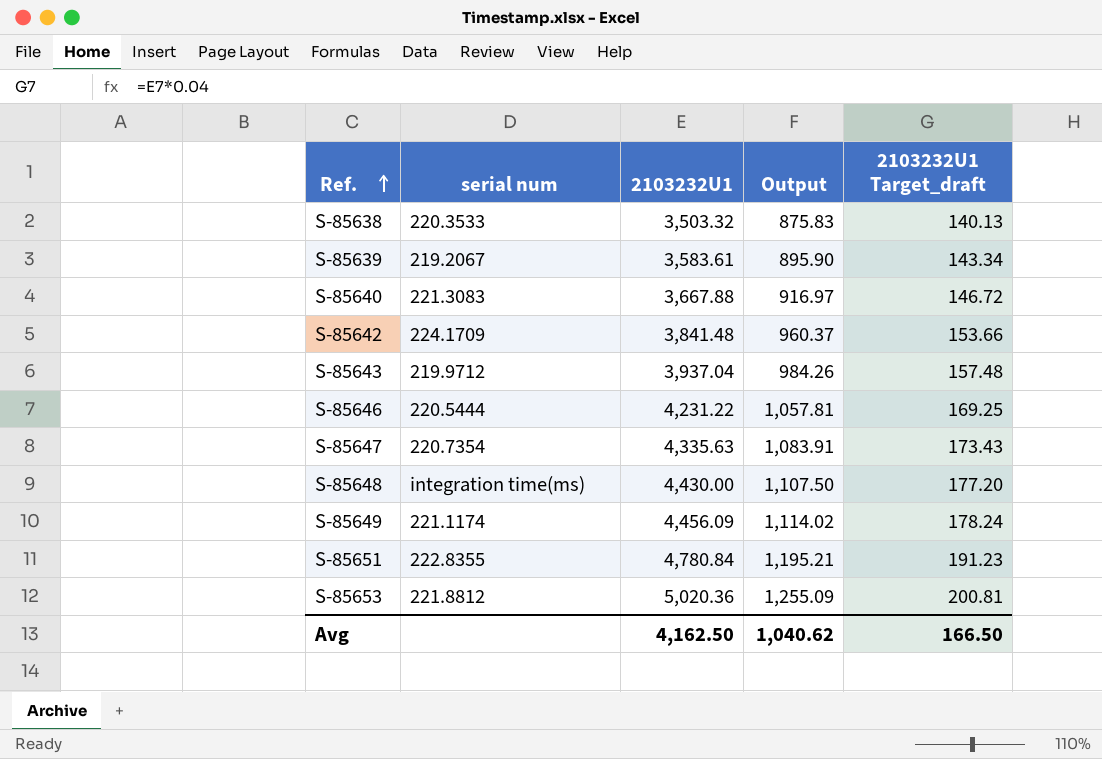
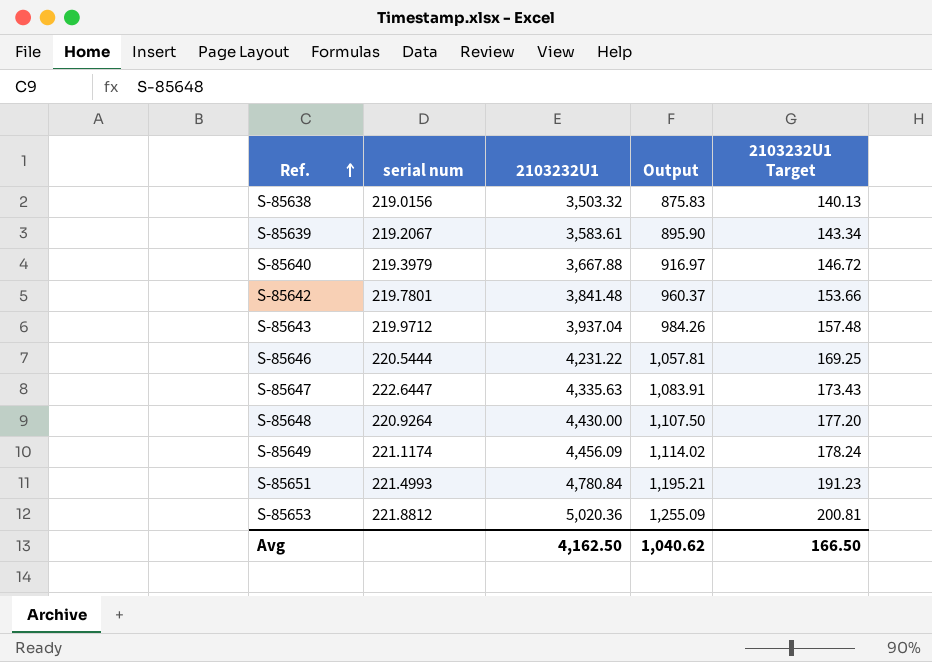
column name: 2103232U1 Target_draft -> 2103232U1 Target
S-85638 | serial num: 220.3533 -> 219.0156
S-85640 | serial num: 221.3083 -> 219.3979
S-85642 | serial num: 224.1709 -> 219.7801
S-85647 | serial num: 220.7354 -> 222.6447
S-85648 | serial num: integration time(ms) -> 220.9264
S-85651 | serial num: 222.8355 -> 221.4993

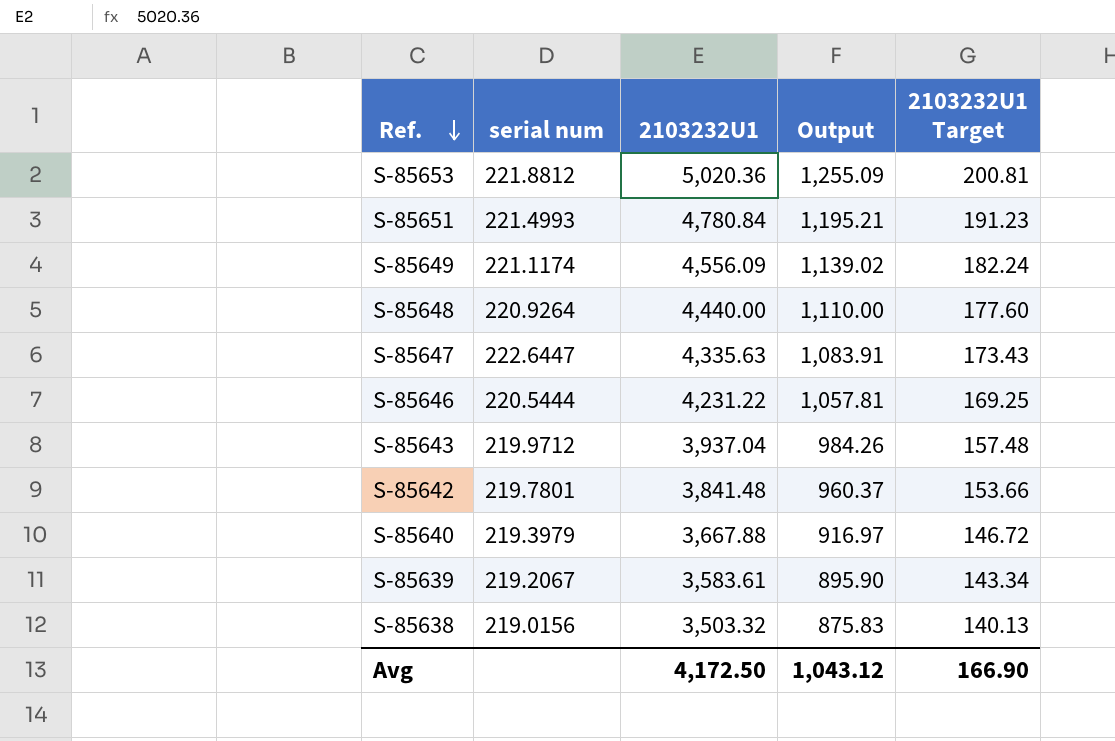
row order: Ref. ascending -> Ref. descending
S-85649 | 2103232U1: 4,456.09 -> 4,556.09
S-85649 | Output: 1,114.02 -> 1,139.02
S-85649 | 2103232U1 Target: 178.24 -> 182.24
S-85648 | 2103232U1: 4,430.00 -> 4,440.00
S-85648 | Output: 1,107.50 -> 1,110.00
S-85648 | 2103232U1 Target: 177.20 -> 177.60
Avg | 2103232U1: 4,162.50 -> 4,172.50
Avg | Output: 1,040.62 -> 1,043.12
Avg | 2103232U1 Target: 166.50 -> 166.90

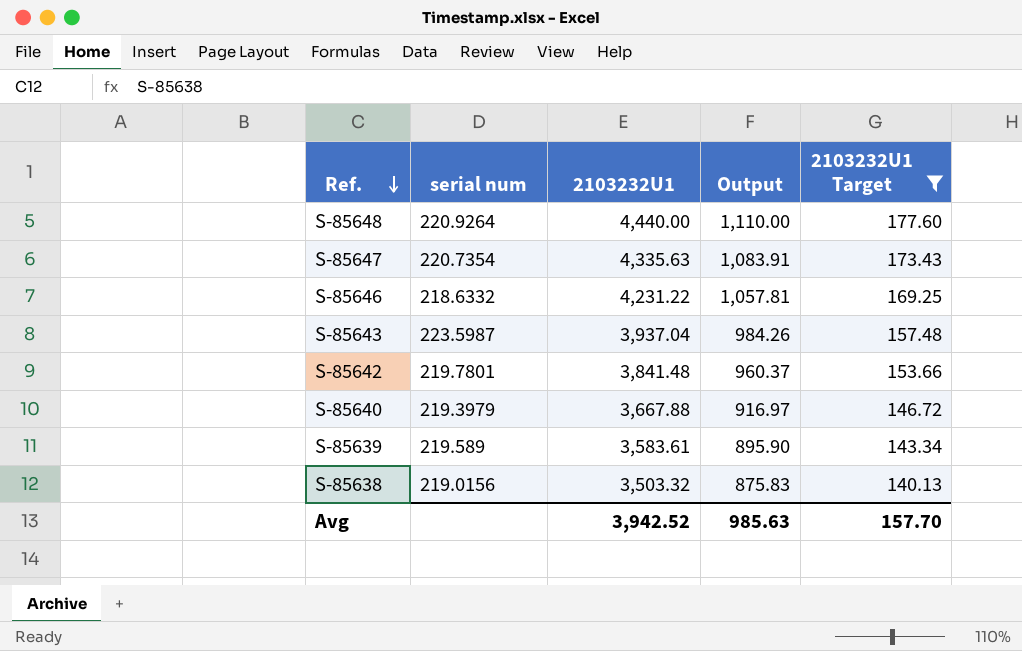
filter: none -> 2103232U1 Target <= 177.60
S-85647 | serial num: 222.6447 -> 220.7354
S-85646 | serial num: 220.5444 -> 218.6332
S-85643 | serial num: 219.9712 -> 223.5987
S-85639 | serial num: 219.2067 -> 219.589
Avg | 2103232U1: 4,172.50 -> 3,942.52
Avg | Output: 1,043.12 -> 985.63
Avg | 2103232U1 Target: 166.90 -> 157.70

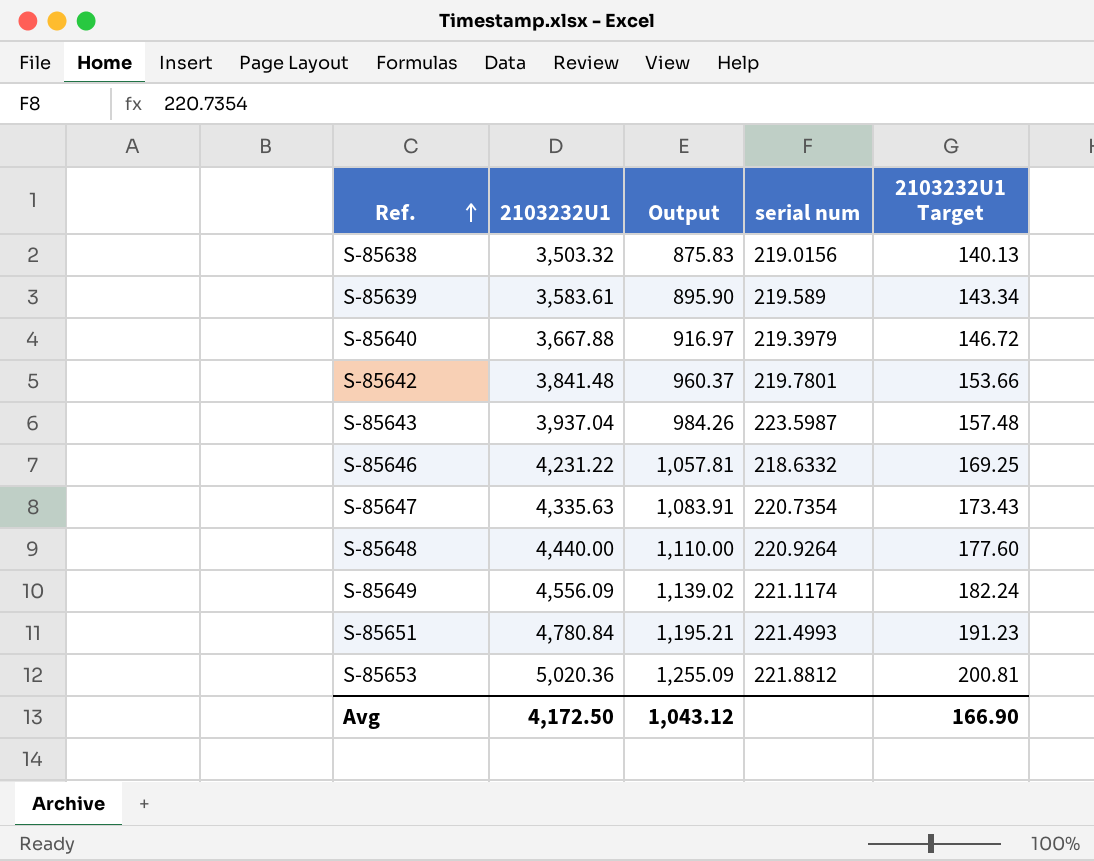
filter: 2103232U1 Target <= 177.60 -> none
row order: Ref. descending -> Ref. ascending
column serial num | position: 2 -> 4
Avg | 2103232U1: 3,942.52 -> 4,172.50
Avg | Output: 985.63 -> 1,043.12
Avg | 2103232U1 Target: 157.70 -> 166.90

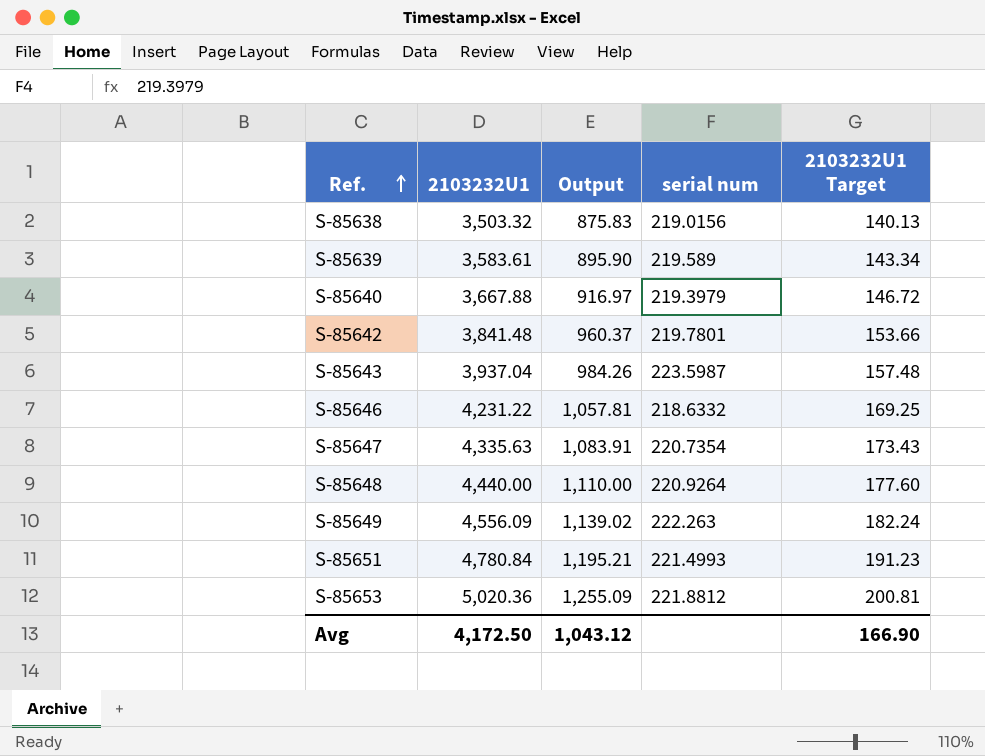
S-85649 | serial num: 221.1174 -> 222.263

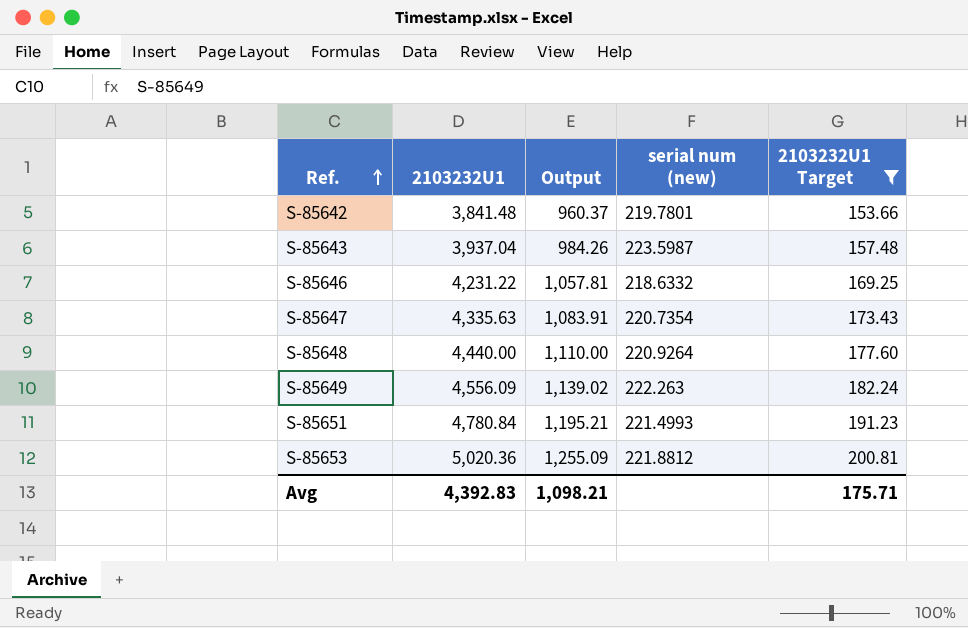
filter: none -> 2103232U1 Target >= 153.66
column name: serial num -> serial num (new)
Avg | 2103232U1: 4,172.50 -> 4,392.83
Avg | Output: 1,043.12 -> 1,098.21
Avg | 2103232U1 Target: 166.90 -> 175.71

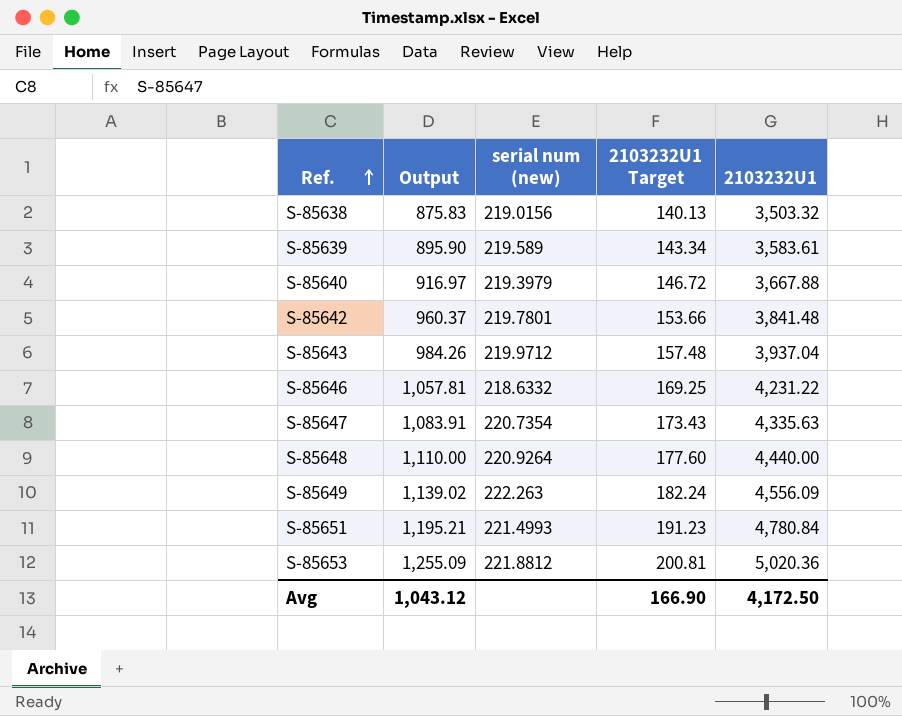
filter: 2103232U1 Target >= 153.66 -> none
column 2103232U1 | position: 2 -> 5
S-85643 | serial num (new): 223.5987 -> 219.9712
Avg | Output: 1,098.21 -> 1,043.12
Avg | 2103232U1 Target: 175.71 -> 166.90
Avg | 2103232U1: 4,392.83 -> 4,172.50

